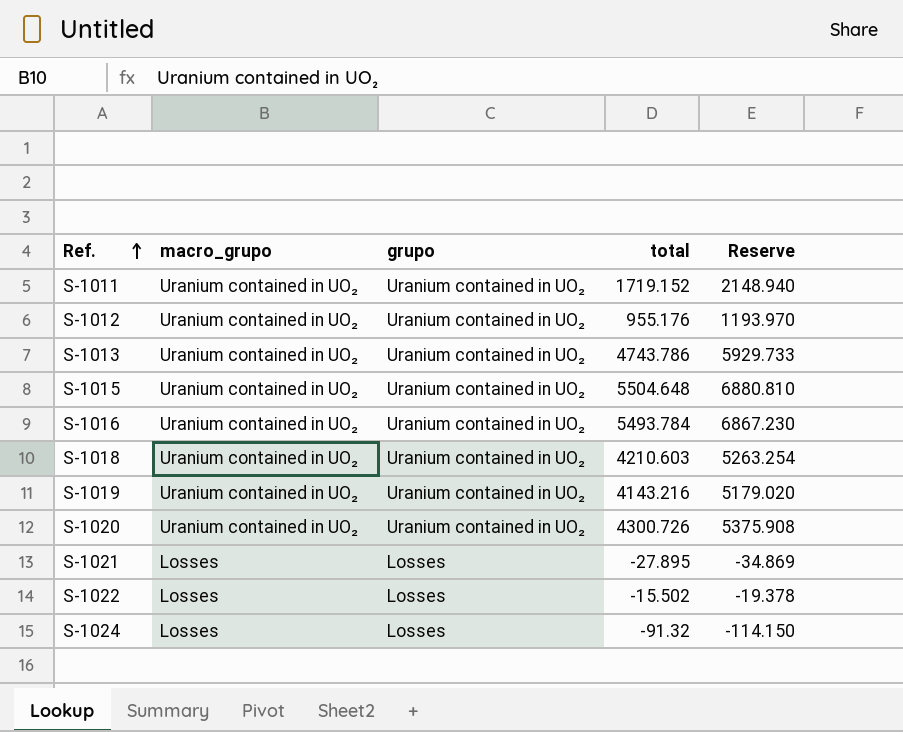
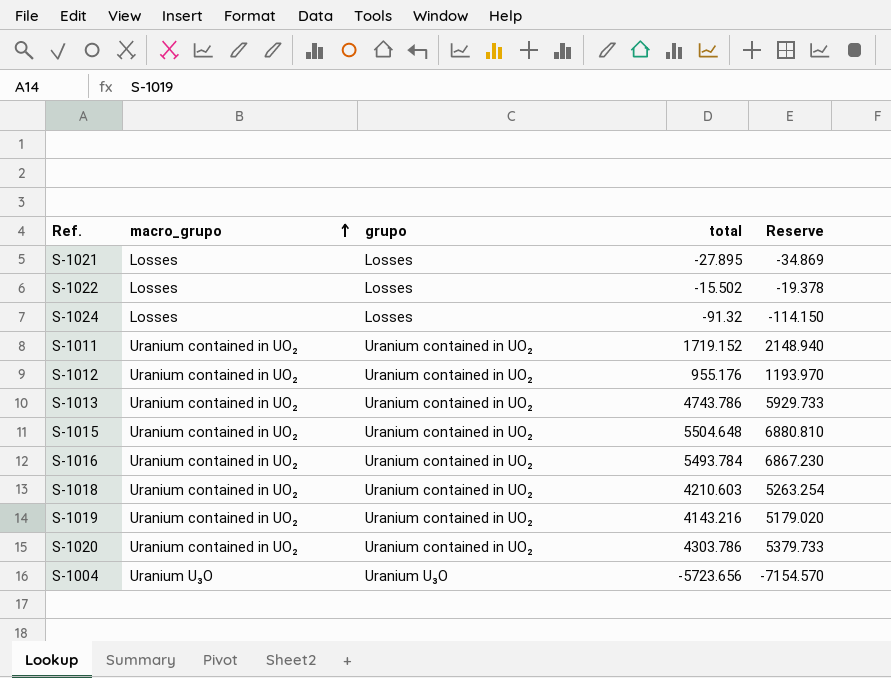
row order: Ref. ascending -> macro_grupo ascending
S-1020 | total: 4300.726 -> 4303.786
S-1020 | Reserve: 5375.908 -> 5379.733
row S-1004: none -> Uranium U₃O | Uranium U₃O | -5723.656 | -7154.570

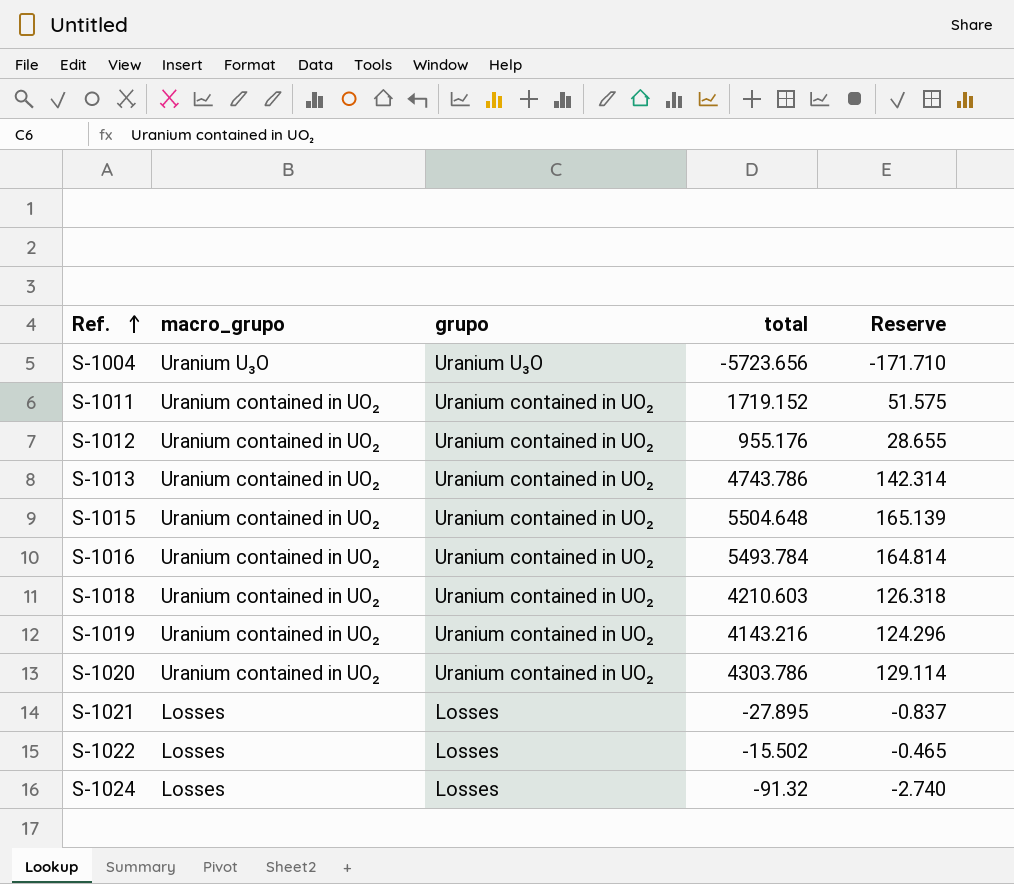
row order: macro_grupo ascending -> Ref. ascending
column Reserve | formula: [total] * 1.25 -> [total] * 0.03

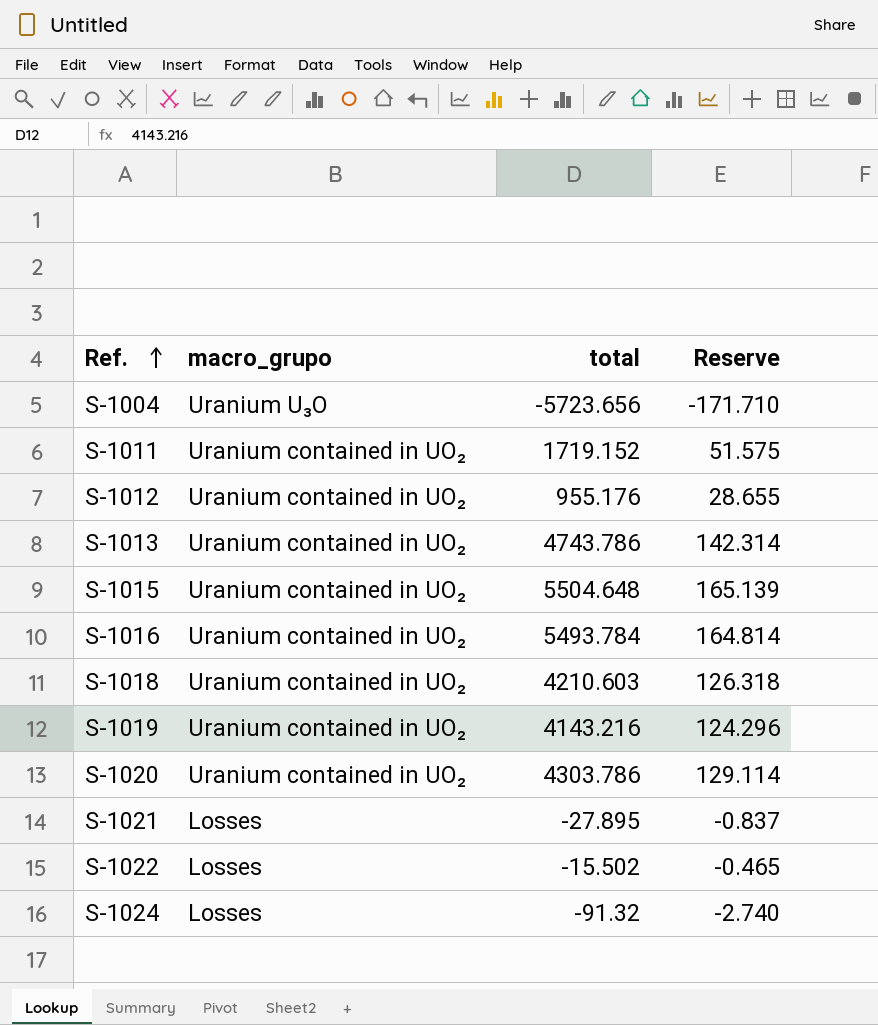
column grupo | position: 3 -> none

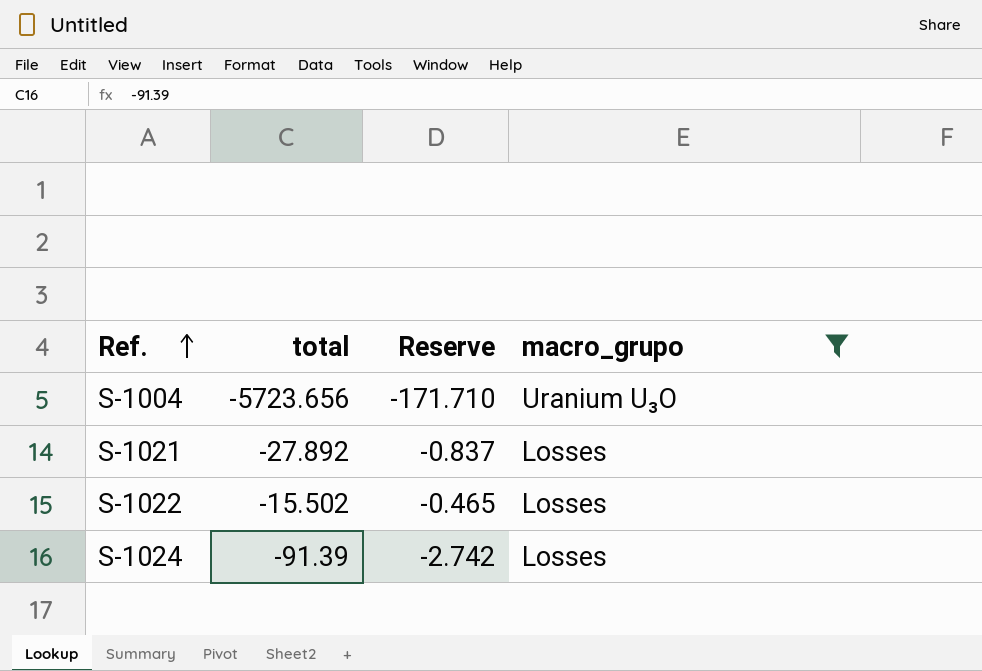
filter: none -> macro_grupo != Uranium contained in UO₂
column macro_grupo | position: 2 -> 4
S-1021 | total: -27.895 -> -27.892
S-1024 | total: -91.32 -> -91.39
S-1024 | Reserve: -2.740 -> -2.742

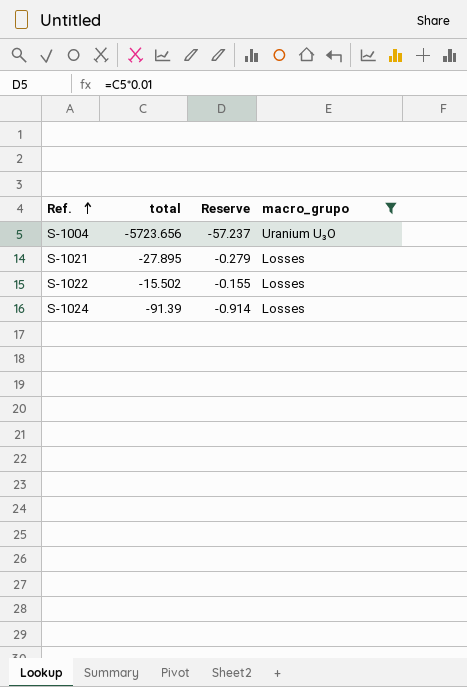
column Reserve | formula: [total] * 0.03 -> [total] * 0.01
S-1021 | total: -27.892 -> -27.895

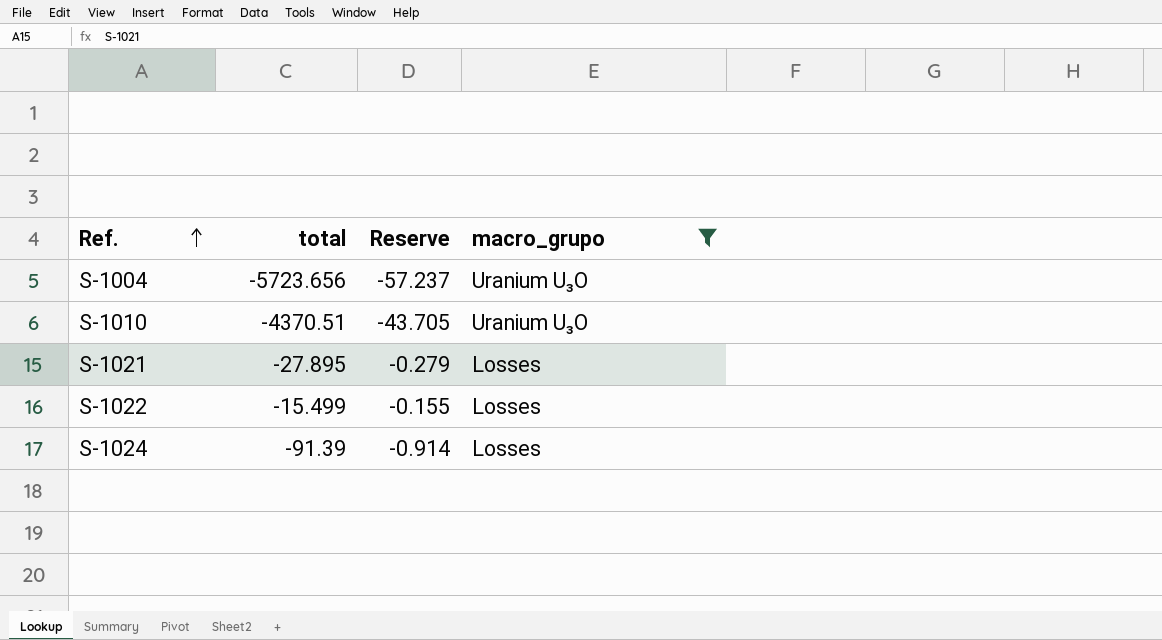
row S-1010: none -> -4370.51 | -43.705 | Uranium U₃O
S-1022 | total: -15.502 -> -15.499

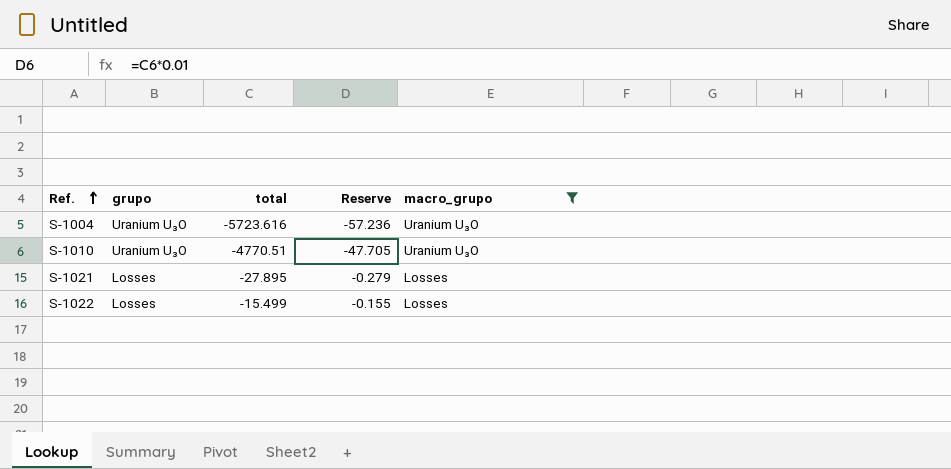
column grupo | position: none -> 2
row S-1024: -91.39 | -0.914 | Losses -> none
S-1004 | total: -5723.656 -> -5723.616
S-1004 | Reserve: -57.237 -> -57.236
S-1010 | total: -4370.51 -> -4770.51
S-1010 | Reserve: -43.705 -> -47.705

